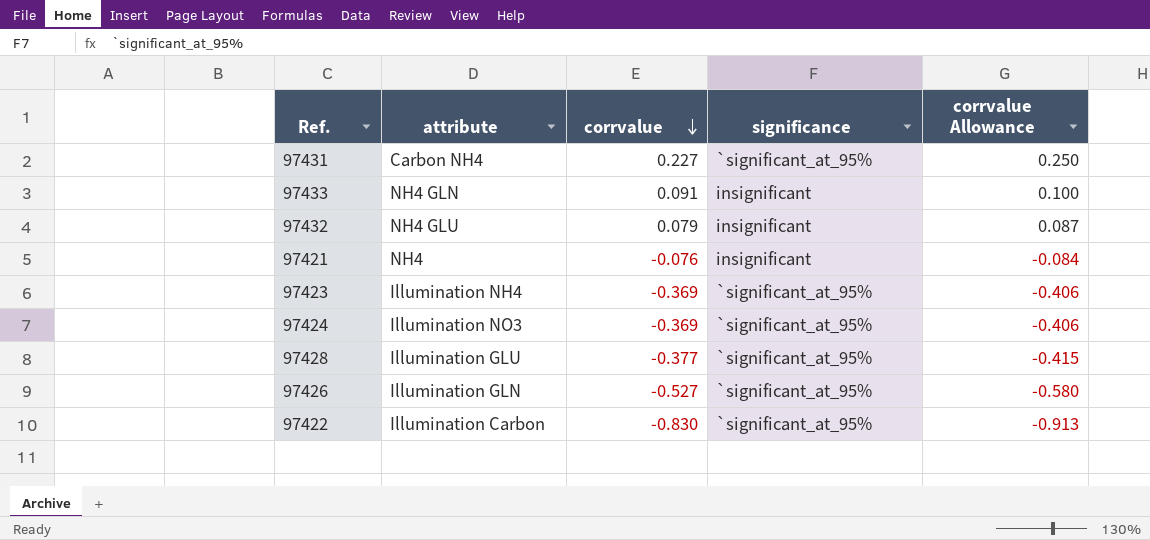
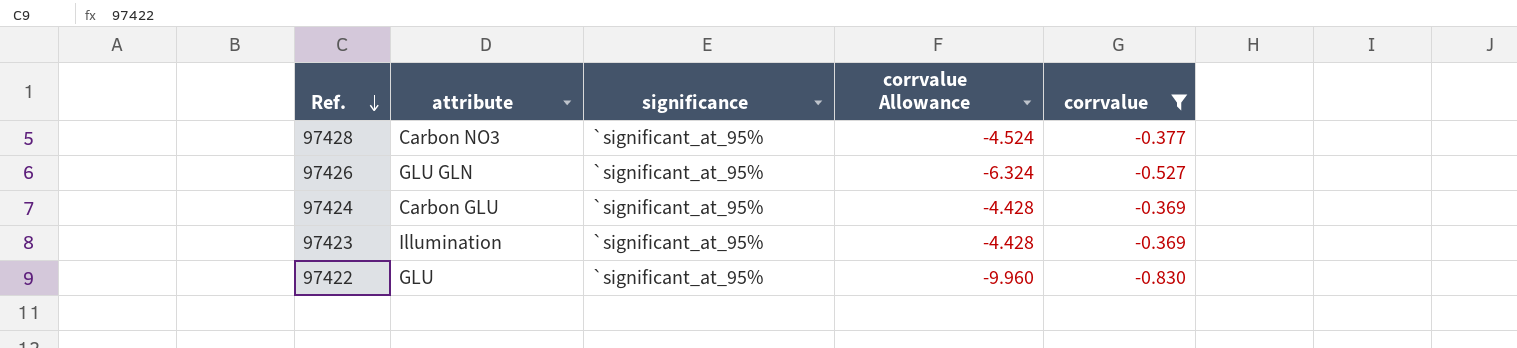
filter: none -> corrvalue <= -0.369
row order: corrvalue descending -> Ref. descending
column corrvalue Allowance | formula: [corrvalue] * 1.1 -> [corrvalue] * 12
column corrvalue | position: 3 -> 5
97428 | attribute: Illumination GLU -> Carbon NO3
97426 | attribute: Illumination GLN -> GLU GLN
97424 | attribute: Illumination NO3 -> Carbon GLU
97423 | attribute: Illumination NH4 -> Illumination
97422 | attribute: Illumination Carbon -> GLU

